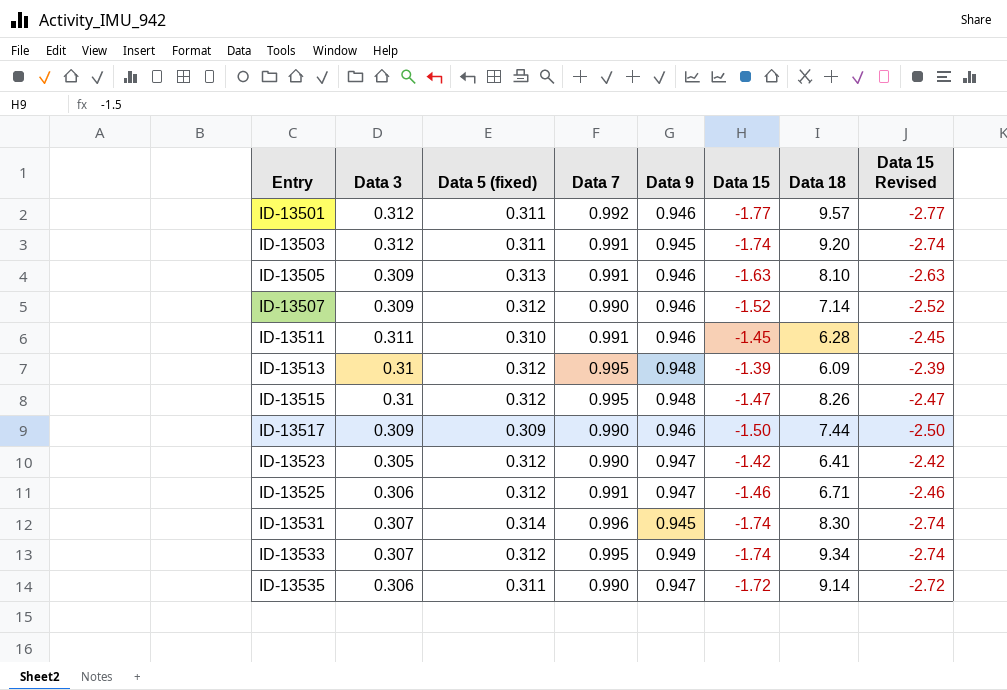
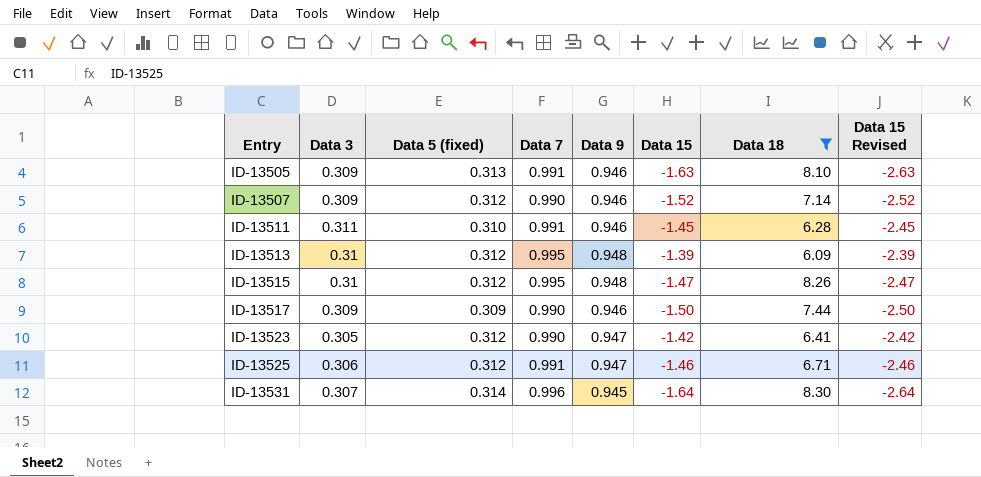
filter: none -> Data 18 <= 8.30
ID-13531 | Data 15: -1.74 -> -1.64
ID-13531 | Data 15 Revised: -2.74 -> -2.64

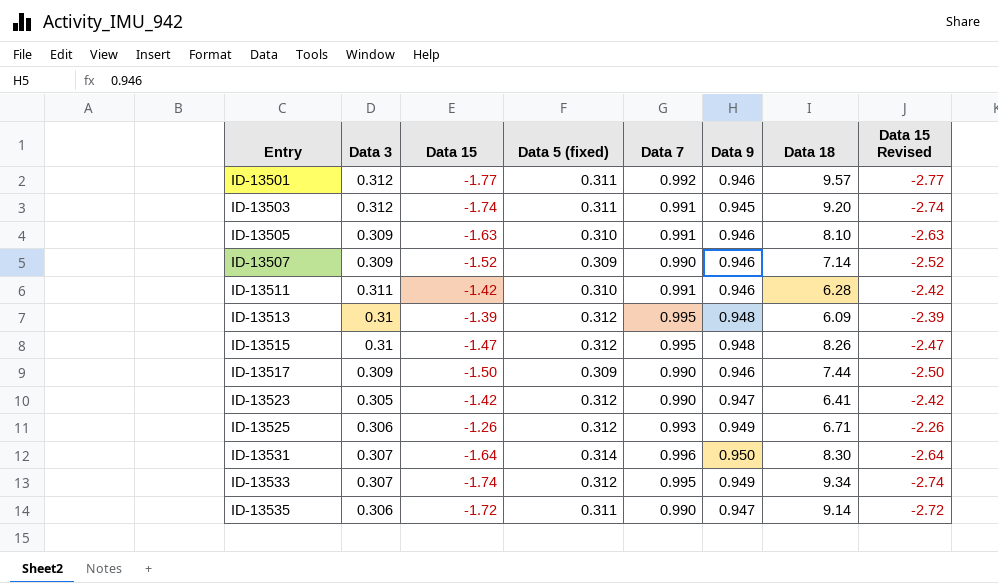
filter: Data 18 <= 8.30 -> none
column Data 15 | position: 6 -> 3
ID-13505 | Data 5 (fixed): 0.313 -> 0.310
ID-13507 | Data 5 (fixed): 0.312 -> 0.309
ID-13511 | Data 15: -1.45 -> -1.42
ID-13511 | Data 15 Revised: -2.45 -> -2.42
ID-13525 | Data 15: -1.46 -> -1.26
ID-13525 | Data 7: 0.991 -> 0.993
ID-13525 | Data 9: 0.947 -> 0.949
ID-13525 | Data 15 Revised: -2.46 -> -2.26
ID-13531 | Data 9: 0.945 -> 0.950

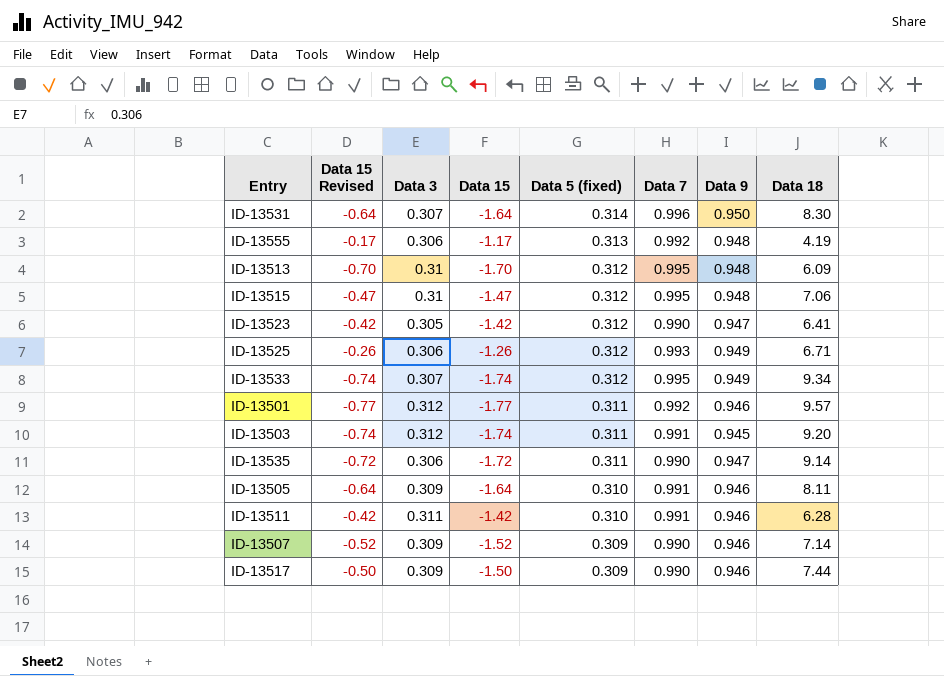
row order: Entry ascending -> Data 5 (fixed) descending
column Data 15 Revised | formula: [Data 15] - 1 -> [Data 15] + 1
column Data 15 Revised | position: 8 -> 2
row ID-13555: none -> -0.17 | 0.306 | -1.17 | 0.313 | 0.992 | 0.948 | 4.19
ID-13513 | Data 15: -1.39 -> -1.70
ID-13515 | Data 18: 8.26 -> 7.06
ID-13505 | Data 15: -1.63 -> -1.64
ID-13505 | Data 18: 8.10 -> 8.11

